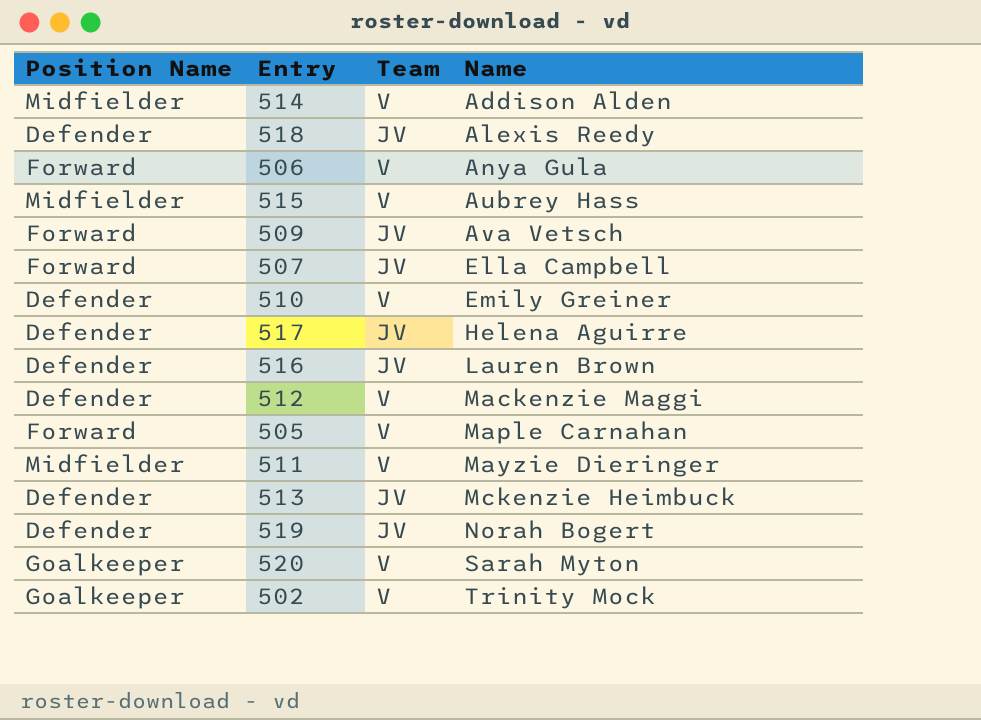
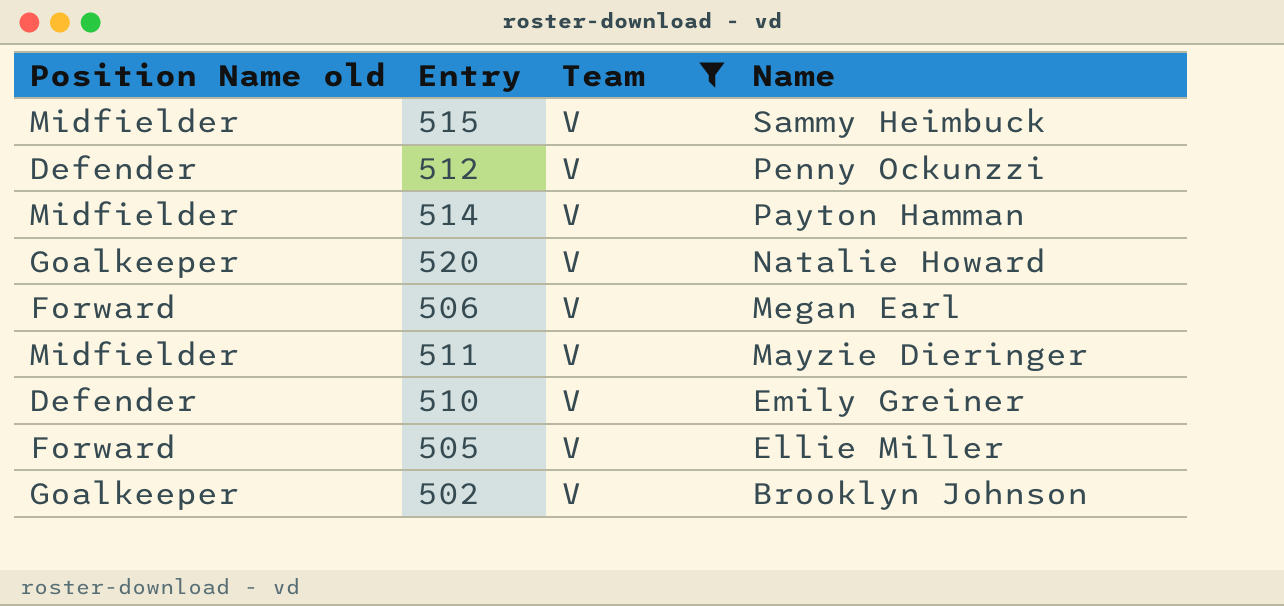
filter: none -> Team = V
row order: Name ascending -> Name descending
column name: Position Name -> Position Name old
515 | Name: Aubrey Hass -> Sammy Heimbuck
512 | Name: Mackenzie Maggi -> Penny Ockunzzi
514 | Name: Addison Alden -> Payton Hamman
520 | Name: Sarah Myton -> Natalie Howard
506 | Name: Anya Gula -> Megan Earl
505 | Name: Maple Carnahan -> Ellie Miller
502 | Name: Trinity Mock -> Brooklyn Johnson

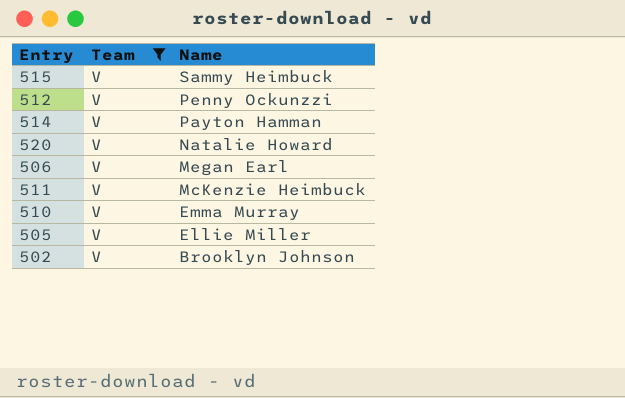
column Position Name old | position: 1 -> none
511 | Name: Mayzie Dieringer -> McKenzie Heimbuck
510 | Name: Emily Greiner -> Emma Murray

